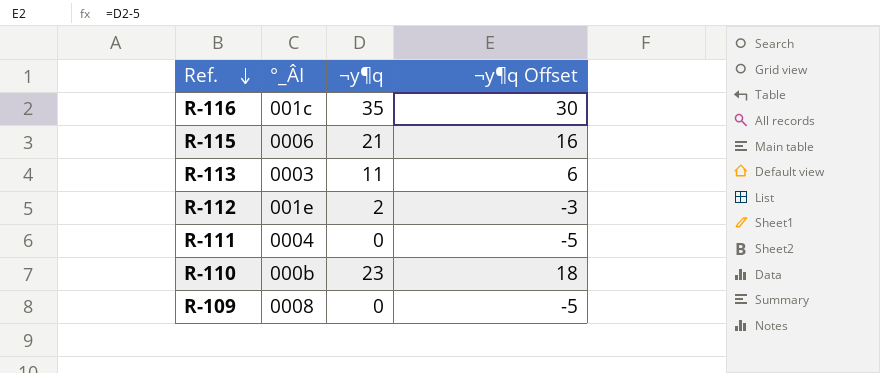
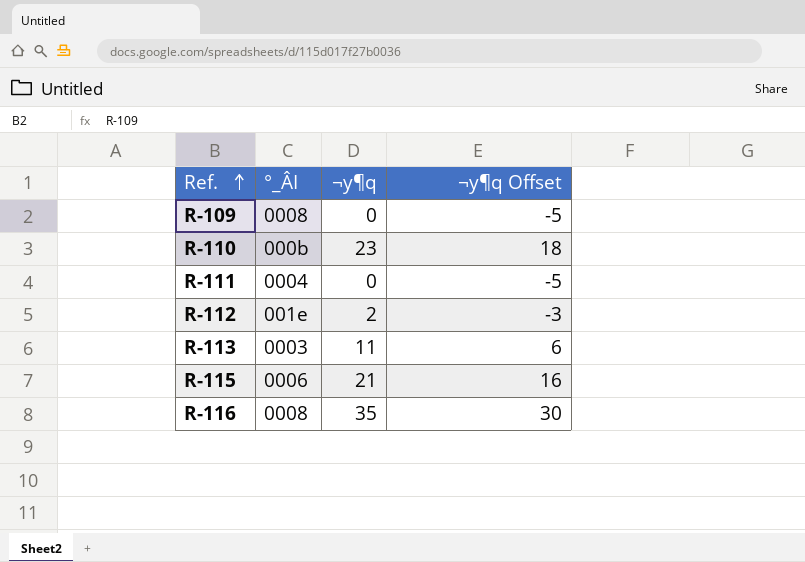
row order: Ref. descending -> Ref. ascending
R-116 | °_ÂI: 001c -> 0008

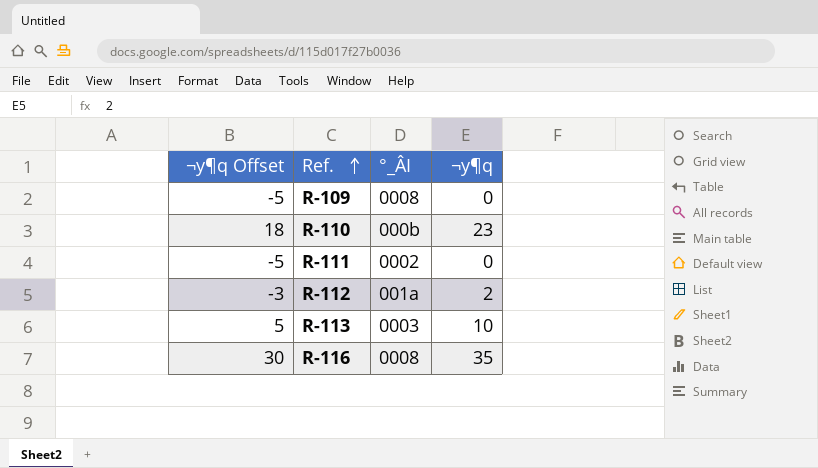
column ¬y¶q Offset | position: 4 -> 1
row R-115: 0006 | 21 | 16 -> none
R-111 | °_ÂI: 0004 -> 0002
R-112 | °_ÂI: 001e -> 001a
R-113 | ¬y¶q Offset: 6 -> 5
R-113 | ¬y¶q: 11 -> 10

